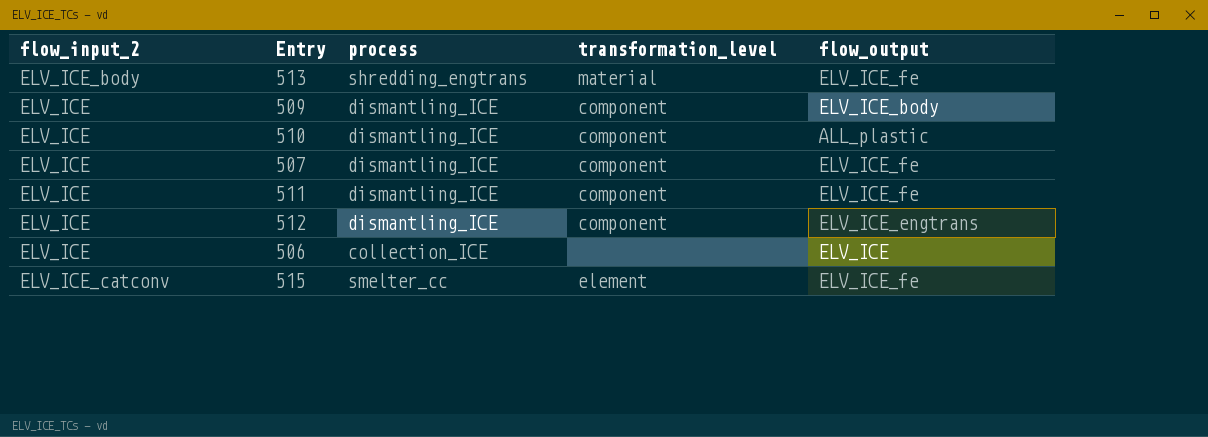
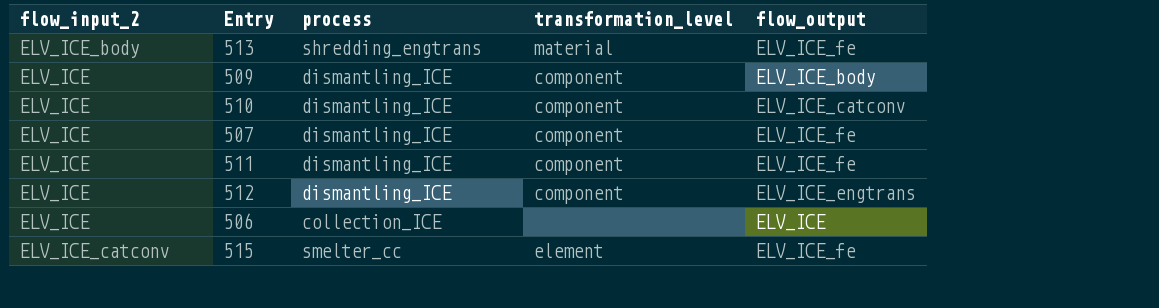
510 | flow_output: ALL_plastic -> ELV_ICE_catconv

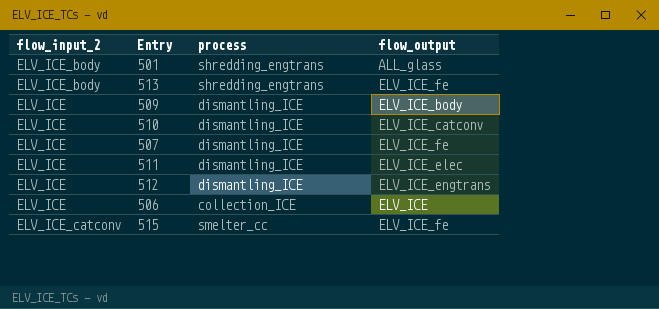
column transformation_level | position: 4 -> none
row 501: none -> ELV_ICE_body | shredding_engtrans | ALL_glass
511 | flow_output: ELV_ICE_fe -> ELV_ICE_elec

